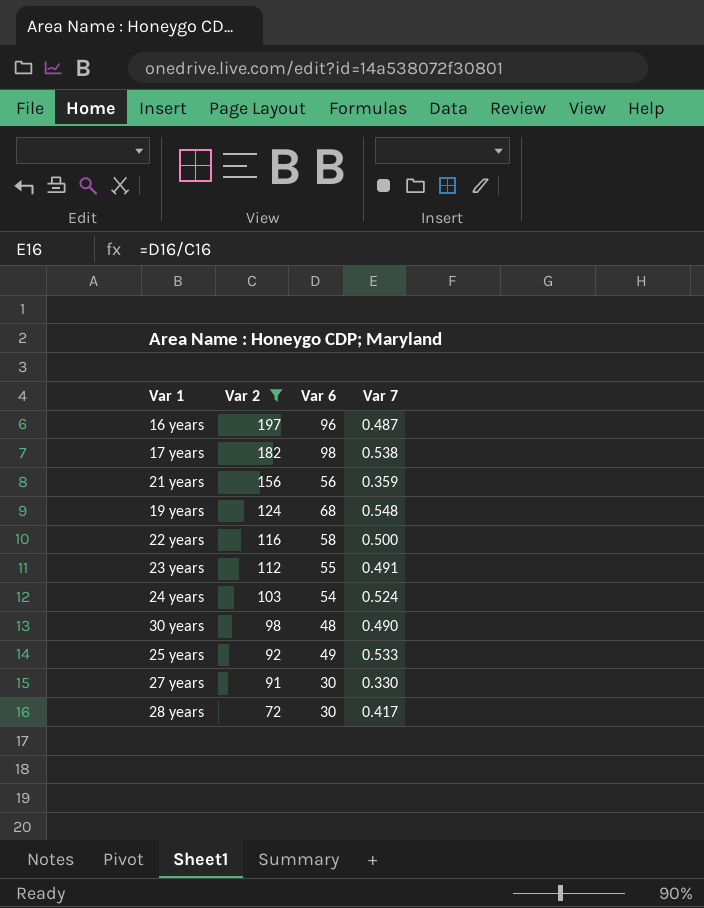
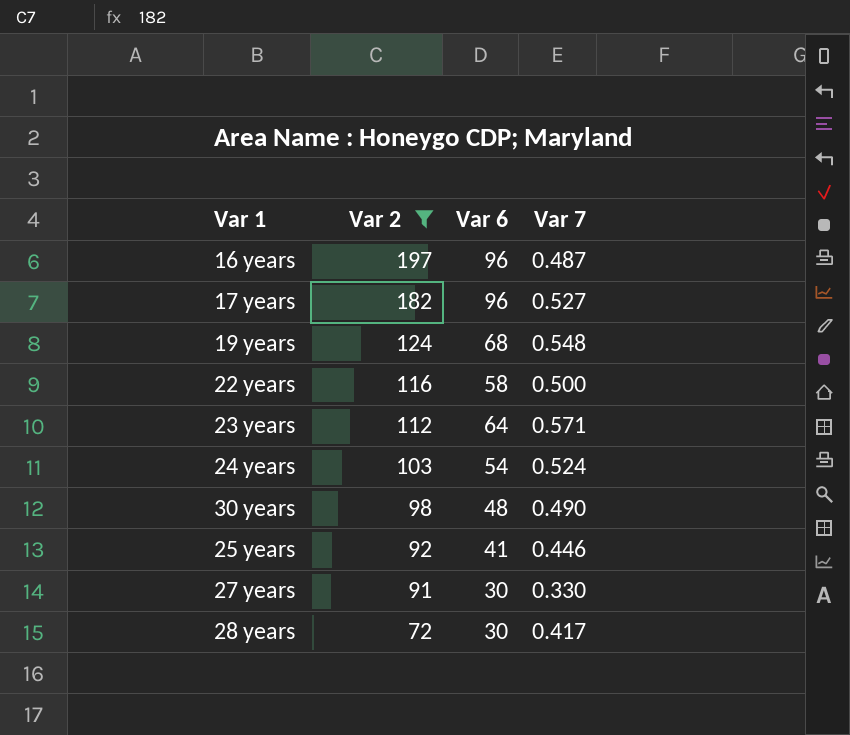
row 21 years: 156 | 56 | 0.359 -> none
17 years | Var 6: 98 -> 96
17 years | Var 7: 0.538 -> 0.527
23 years | Var 6: 55 -> 64
23 years | Var 7: 0.491 -> 0.571
25 years | Var 6: 49 -> 41
25 years | Var 7: 0.533 -> 0.446

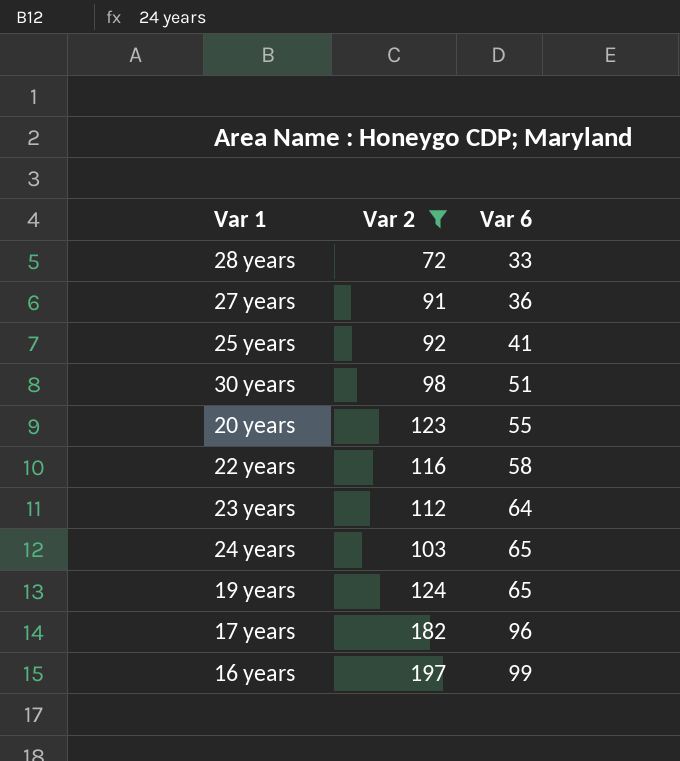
row order: Var 2 descending -> Var 6 ascending
column Var 7 | formula: [Var 6] / [Var 2] -> none
28 years | Var 6: 30 -> 33
27 years | Var 6: 30 -> 36
30 years | Var 6: 48 -> 51
row 20 years: none -> 123 | 55
24 years | Var 6: 54 -> 65
19 years | Var 6: 68 -> 65
16 years | Var 6: 96 -> 99

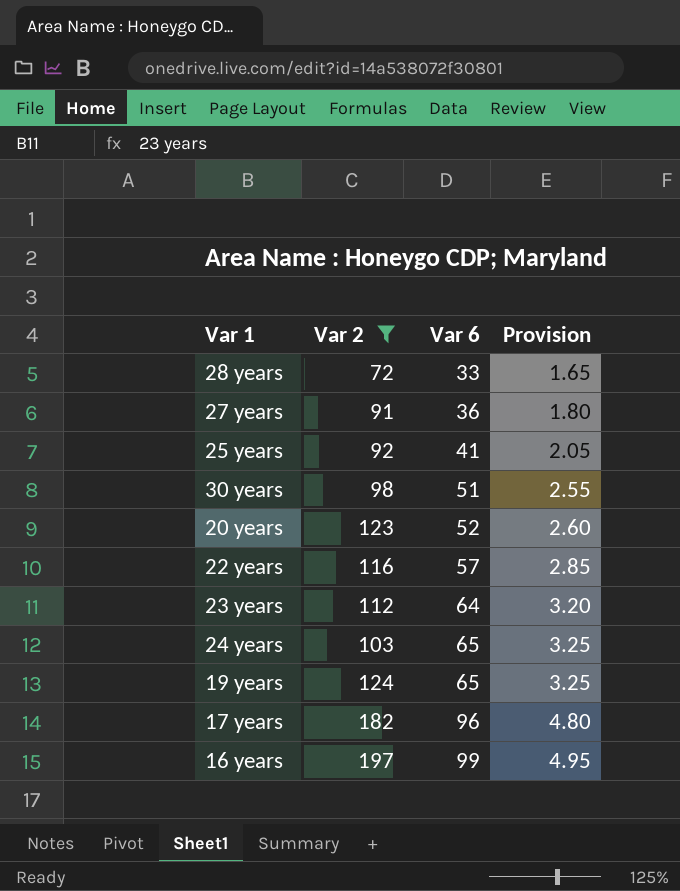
column Provision | formula: none -> [Var 6] * 0.05
20 years | Var 6: 55 -> 52
22 years | Var 6: 58 -> 57

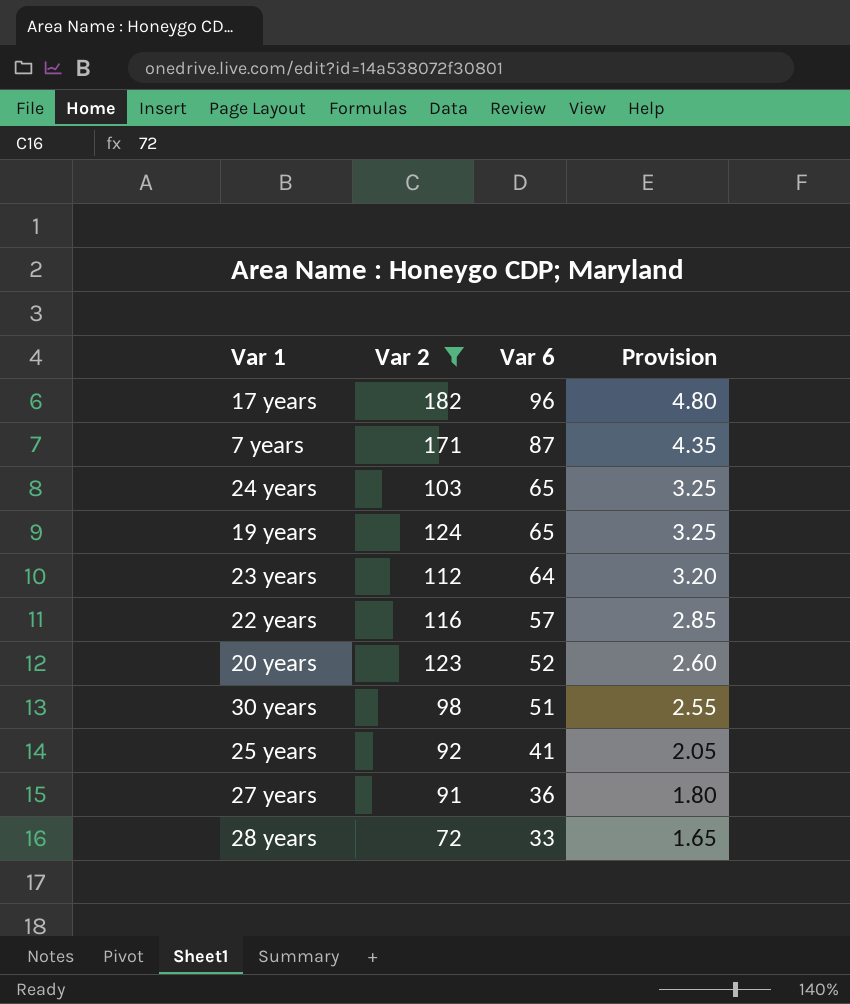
row order: Var 6 ascending -> Var 6 descending
row 16 years: 197 | 99 | 4.95 -> none
row 7 years: none -> 171 | 87 | 4.35

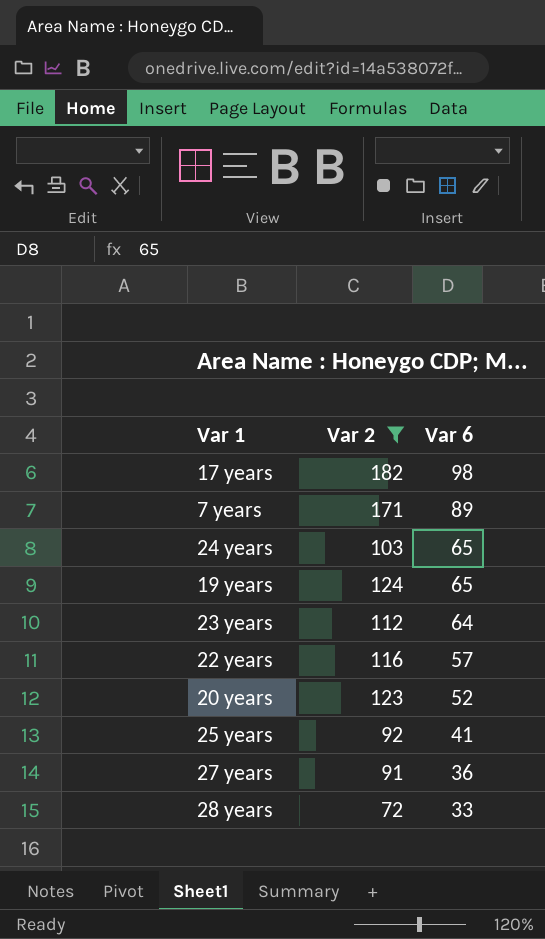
column Provision | formula: [Var 6] * 0.05 -> none
row 30 years: 98 | 51 | 2.55 -> none
17 years | Var 6: 96 -> 98
7 years | Var 6: 87 -> 89

